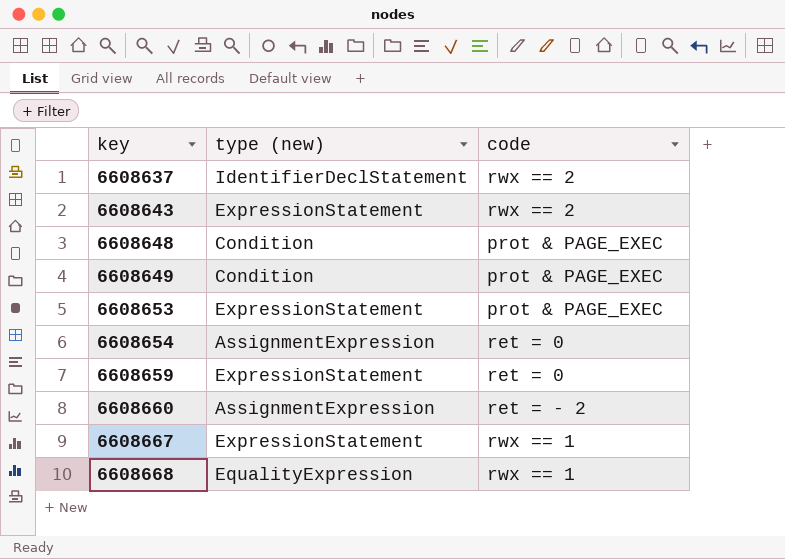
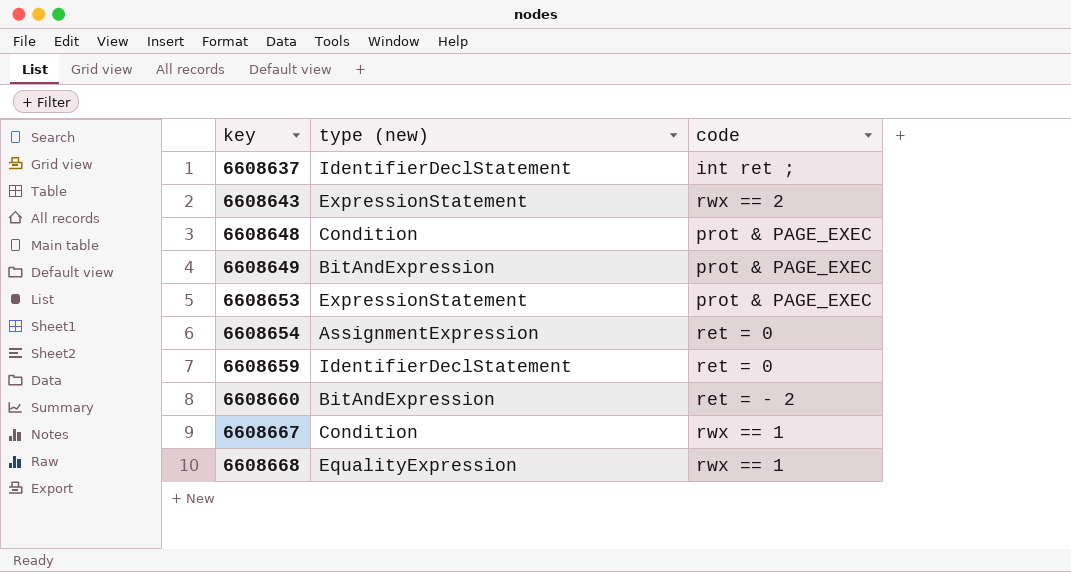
6608637 | code: rwx == 2 -> int ret ;
6608649 | type (new): Condition -> BitAndExpression
6608659 | type (new): ExpressionStatement -> IdentifierDeclStatement
6608660 | type (new): AssignmentExpression -> BitAndExpression
6608667 | type (new): ExpressionStatement -> Condition

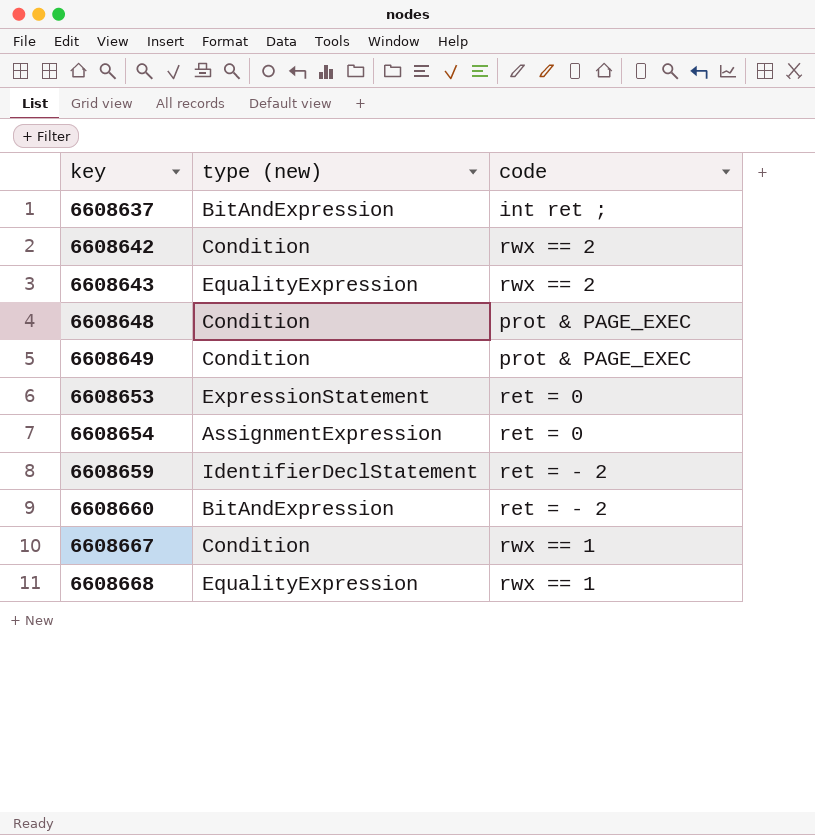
6608637 | type (new): IdentifierDeclStatement -> BitAndExpression
row 6608642: none -> Condition | rwx == 2
6608643 | type (new): ExpressionStatement -> EqualityExpression
6608649 | type (new): BitAndExpression -> Condition
6608653 | code: prot & PAGE_EXEC -> ret = 0
6608659 | code: ret = 0 -> ret = - 2

